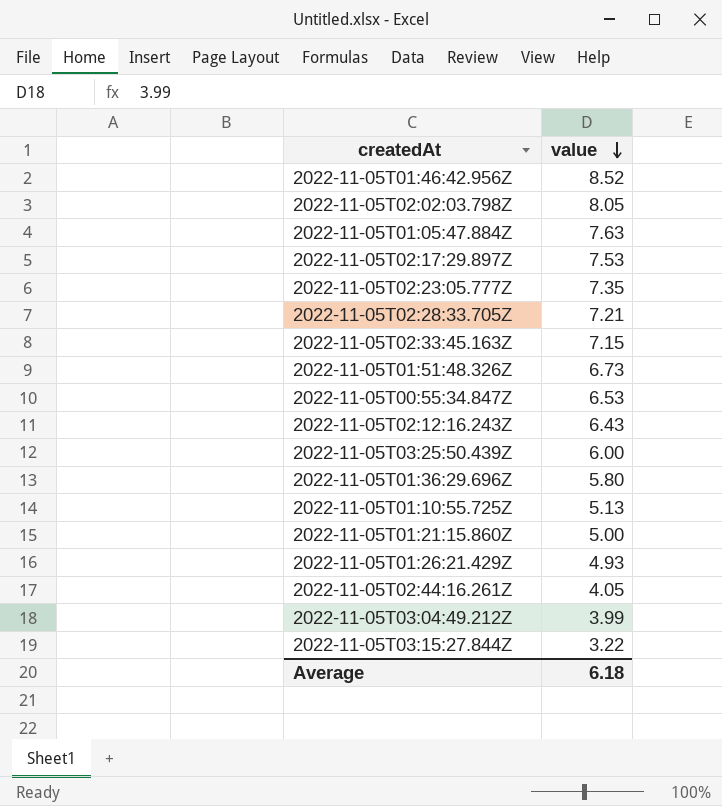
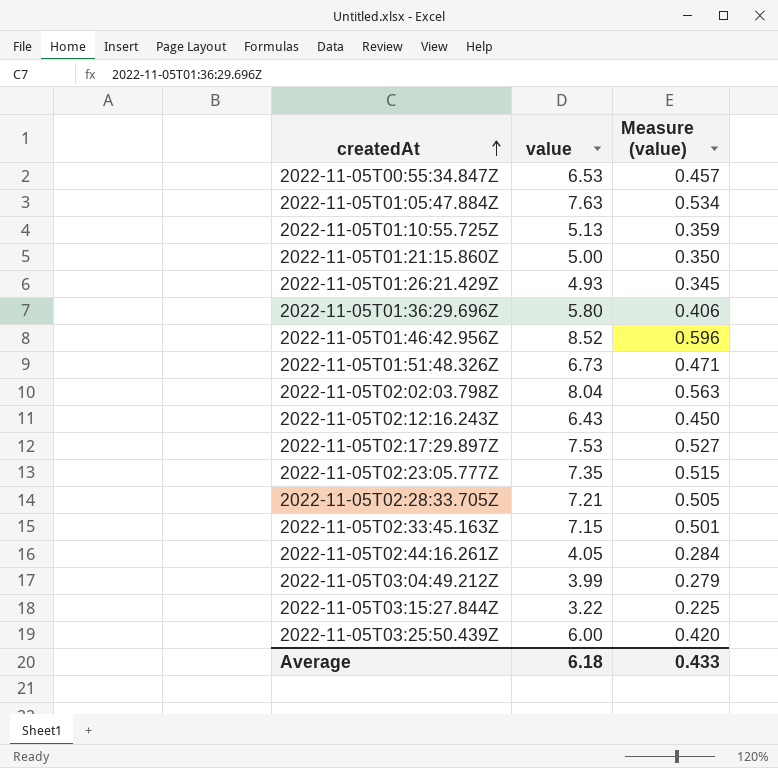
row order: value descending -> createdAt ascending
column Measure (value) | formula: none -> [value] * 0.07
2022-11-05T02:02:03.798Z | value: 8.05 -> 8.04

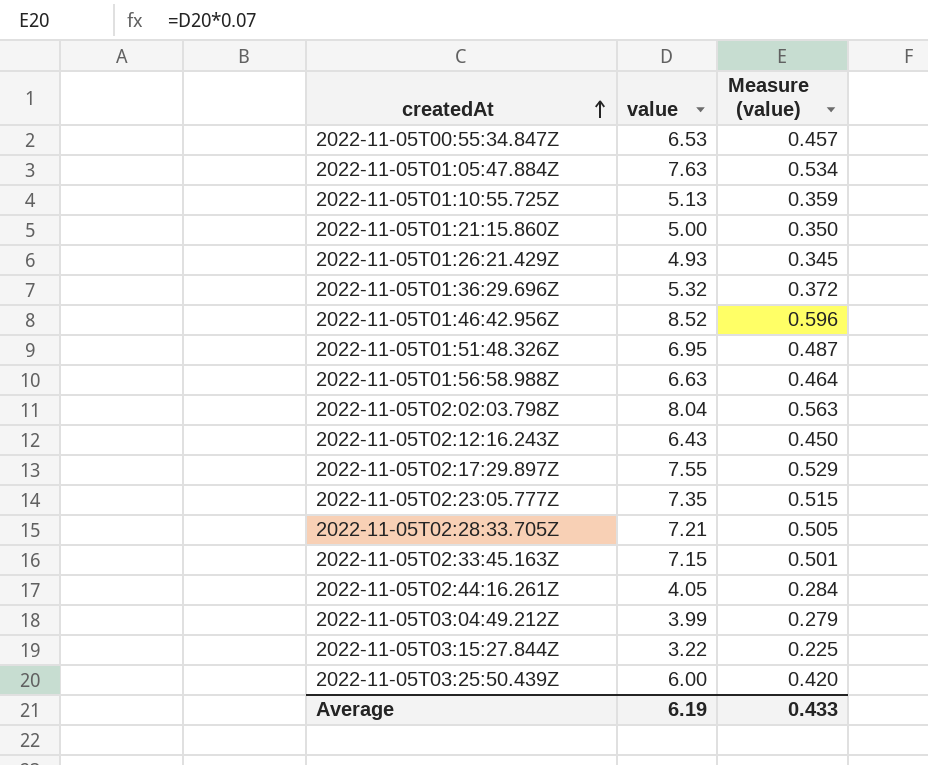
2022-11-05T01:36:29.696Z | value: 5.80 -> 5.32
2022-11-05T01:36:29.696Z | Measure (value): 0.406 -> 0.372
2022-11-05T01:51:48.326Z | value: 6.73 -> 6.95
2022-11-05T01:51:48.326Z | Measure (value): 0.471 -> 0.487
row 2022-11-05T01:56:58.988Z: none -> 6.63 | 0.464
2022-11-05T02:17:29.897Z | value: 7.53 -> 7.55
2022-11-05T02:17:29.897Z | Measure (value): 0.527 -> 0.529
Average | value: 6.18 -> 6.19

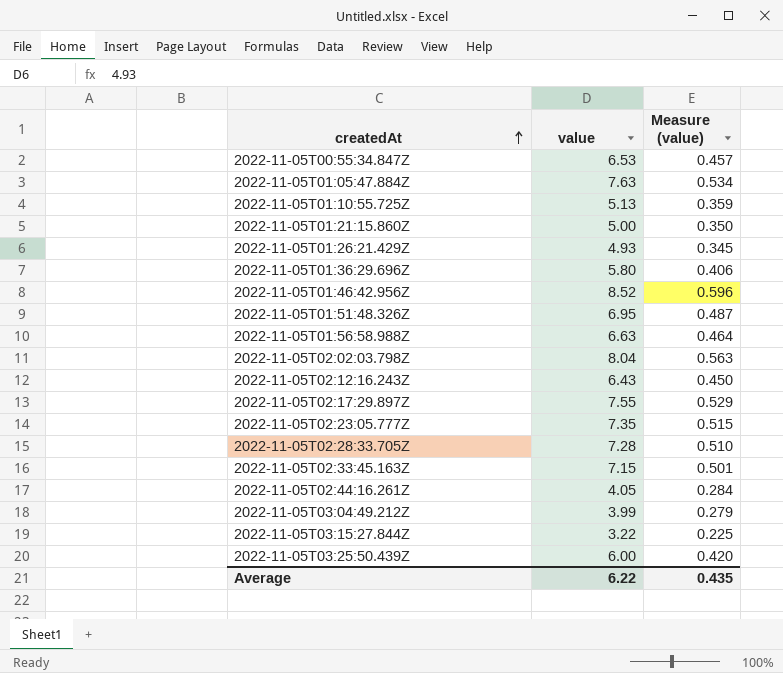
2022-11-05T01:36:29.696Z | value: 5.32 -> 5.80
2022-11-05T01:36:29.696Z | Measure (value): 0.372 -> 0.406
2022-11-05T02:28:33.705Z | value: 7.21 -> 7.28
2022-11-05T02:28:33.705Z | Measure (value): 0.505 -> 0.510
Average | value: 6.19 -> 6.22
Average | Measure (value): 0.433 -> 0.435

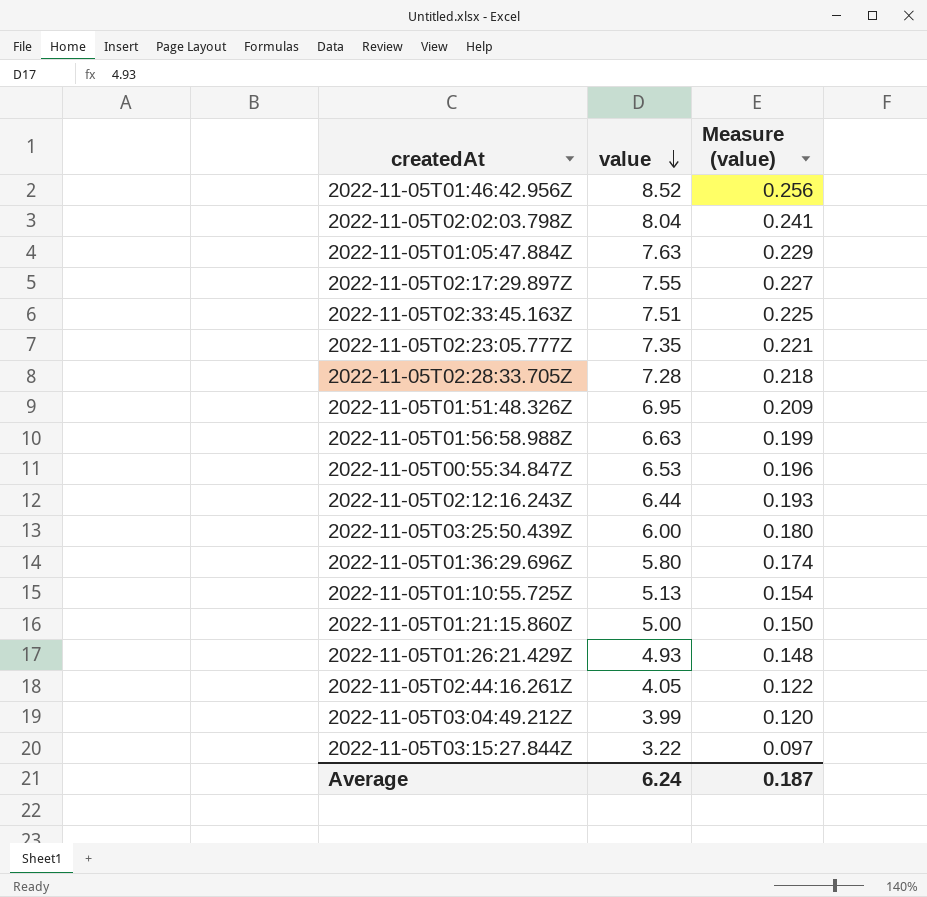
row order: createdAt ascending -> value descending
column Measure (value) | formula: [value] * 0.07 -> [value] * 0.03
2022-11-05T02:33:45.163Z | value: 7.15 -> 7.51
2022-11-05T02:12:16.243Z | value: 6.43 -> 6.44
Average | value: 6.22 -> 6.24
Average | Measure (value): 0.435 -> 0.187

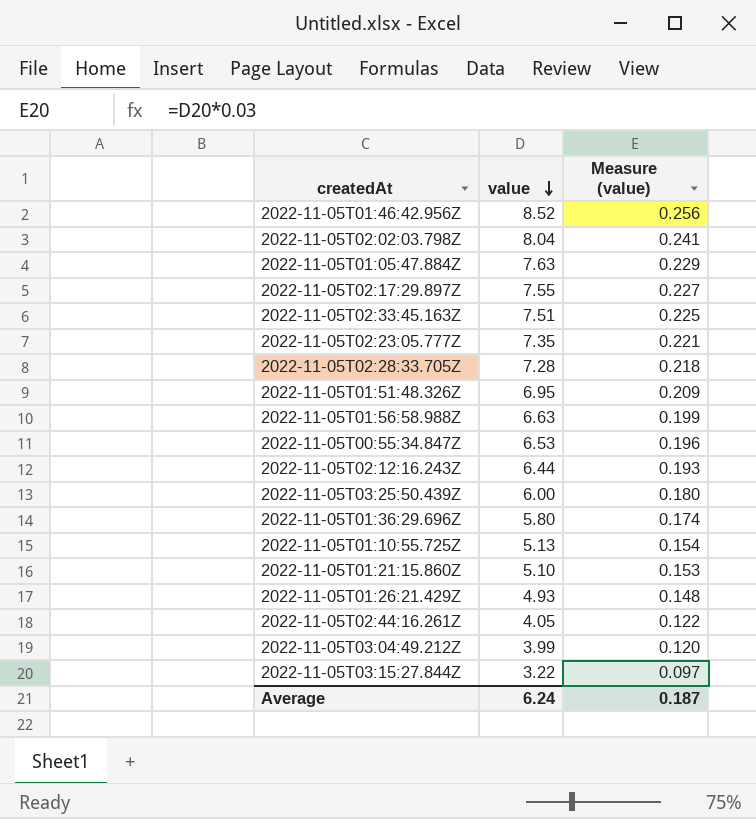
2022-11-05T01:21:15.860Z | value: 5.00 -> 5.10
2022-11-05T01:21:15.860Z | Measure (value): 0.150 -> 0.153

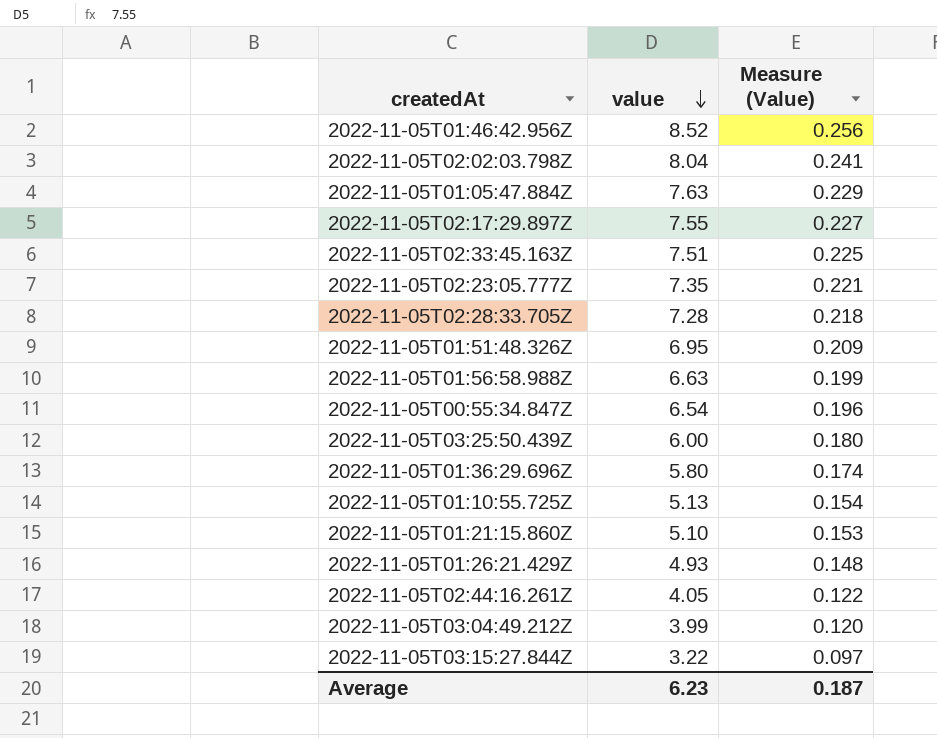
column name: Measure (value) -> Measure (Value)
row 2022-11-05T02:12:16.243Z: 6.44 | 0.193 -> none
2022-11-05T00:55:34.847Z | value: 6.53 -> 6.54
Average | value: 6.24 -> 6.23

